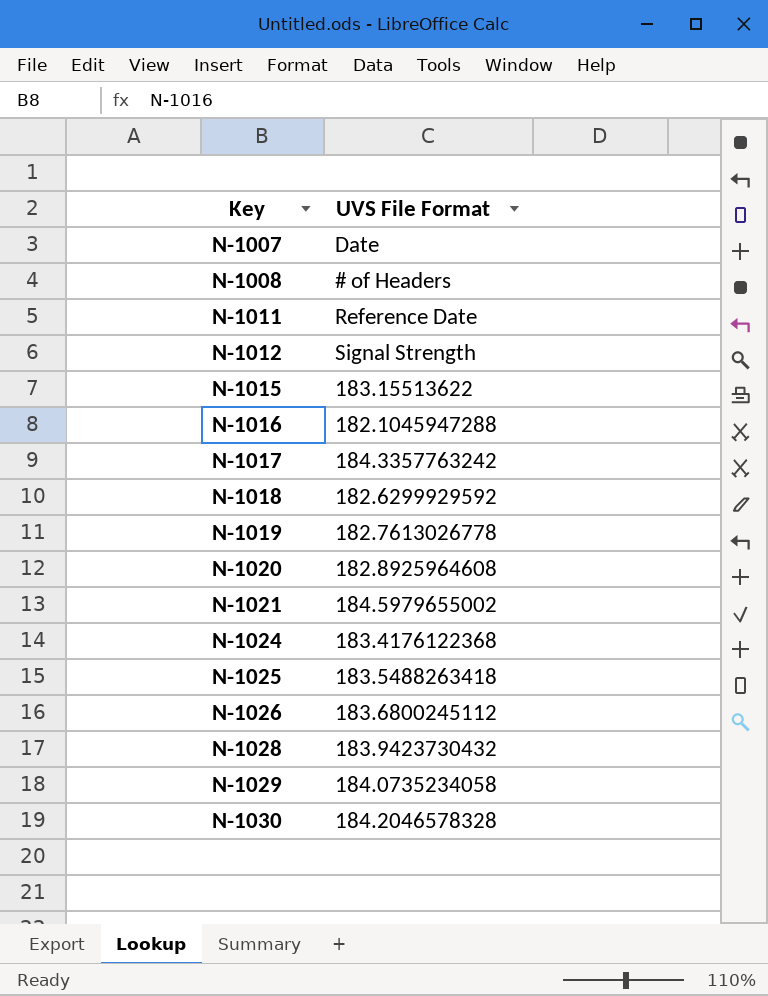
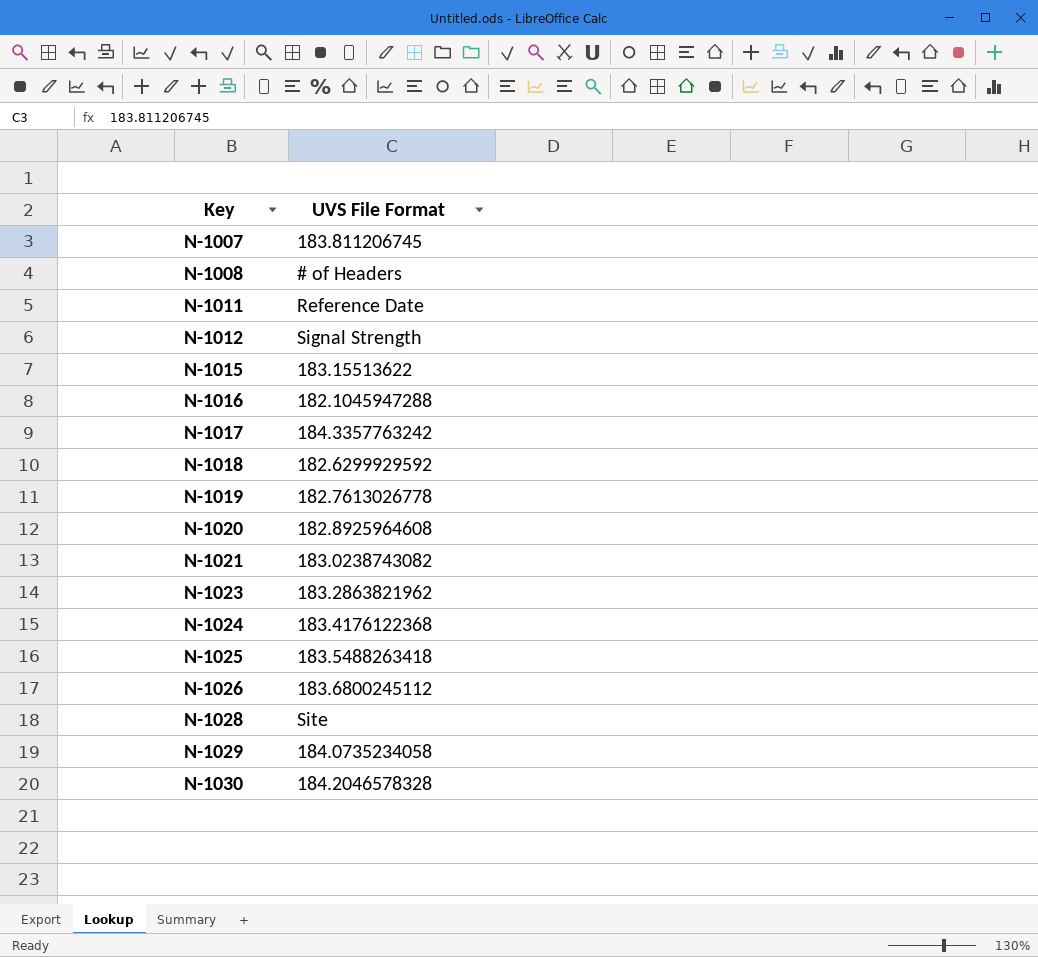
N-1007 | UVS File Format: Date -> 183.811206745
N-1021 | UVS File Format: 184.5979655002 -> 183.0238743082
row N-1023: none -> 183.2863821962
N-1028 | UVS File Format: 183.9423730432 -> Site

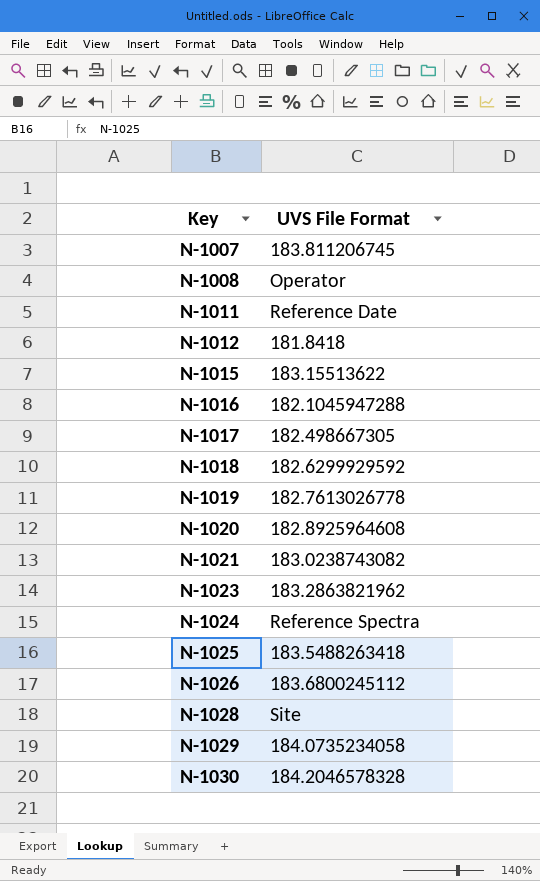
N-1008 | UVS File Format: # of Headers -> Operator
N-1012 | UVS File Format: Signal Strength -> 181.8418
N-1017 | UVS File Format: 184.3357763242 -> 182.498667305
N-1024 | UVS File Format: 183.4176122368 -> Reference Spectra

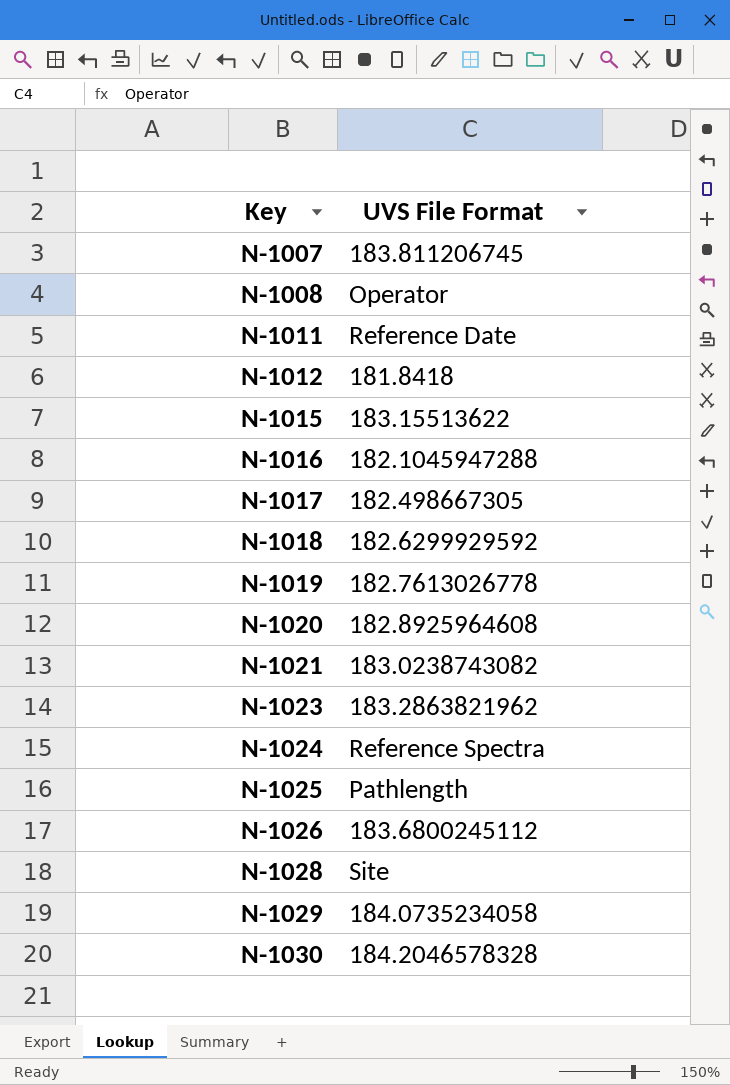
N-1025 | UVS File Format: 183.5488263418 -> Pathlength

